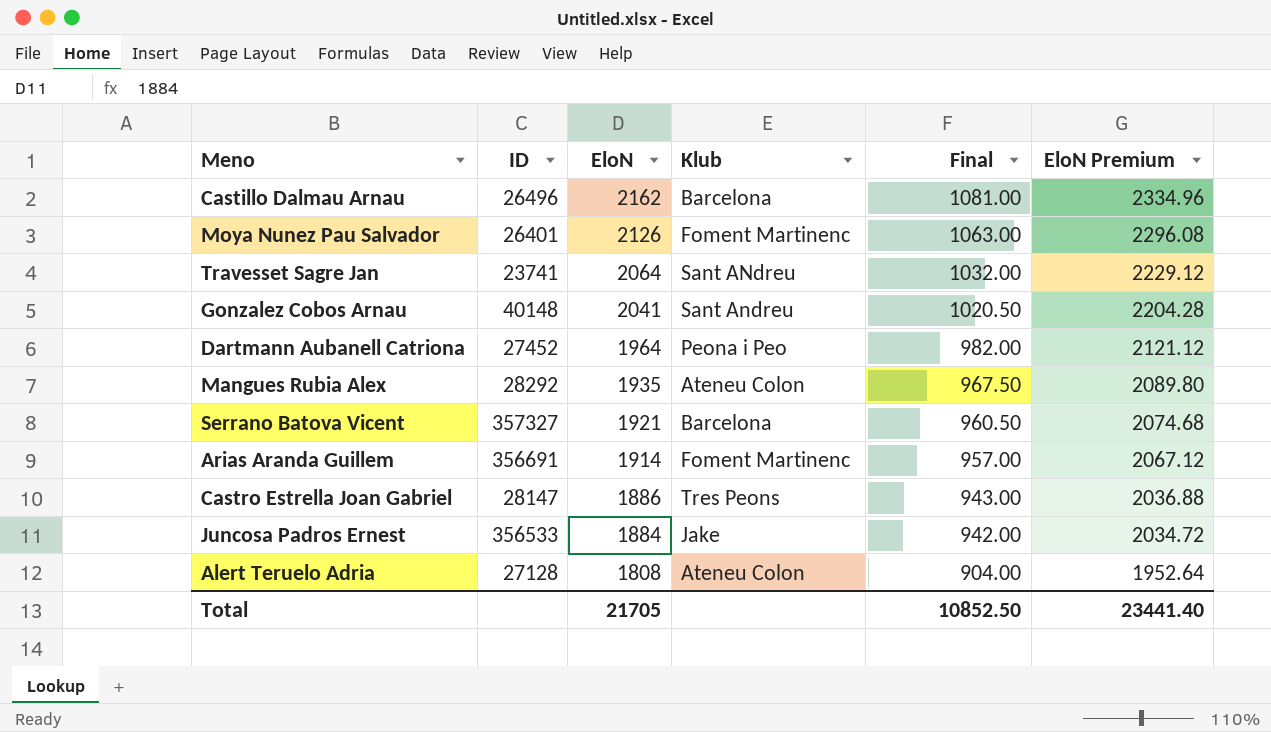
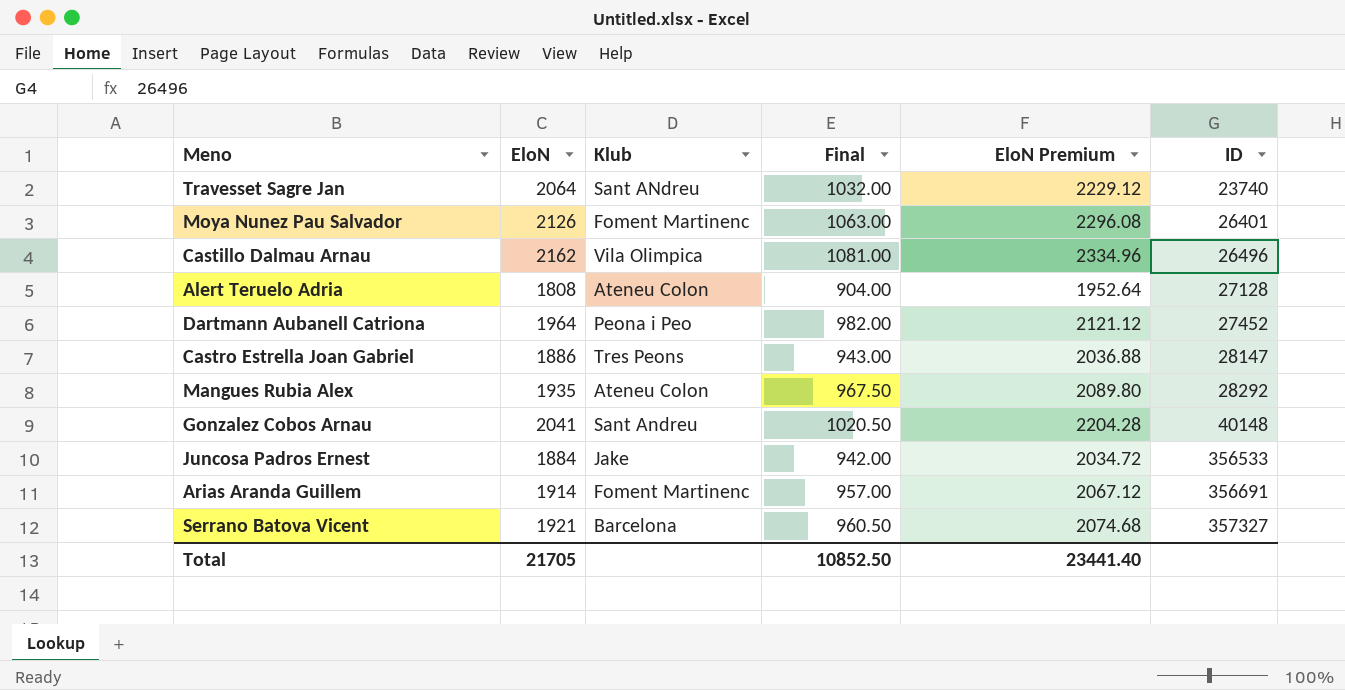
row order: EloN descending -> ID ascending
column ID | position: 2 -> 6
Travesset Sagre Jan | ID: 23741 -> 23740
Castillo Dalmau Arnau | Klub: Barcelona -> Vila Olimpica

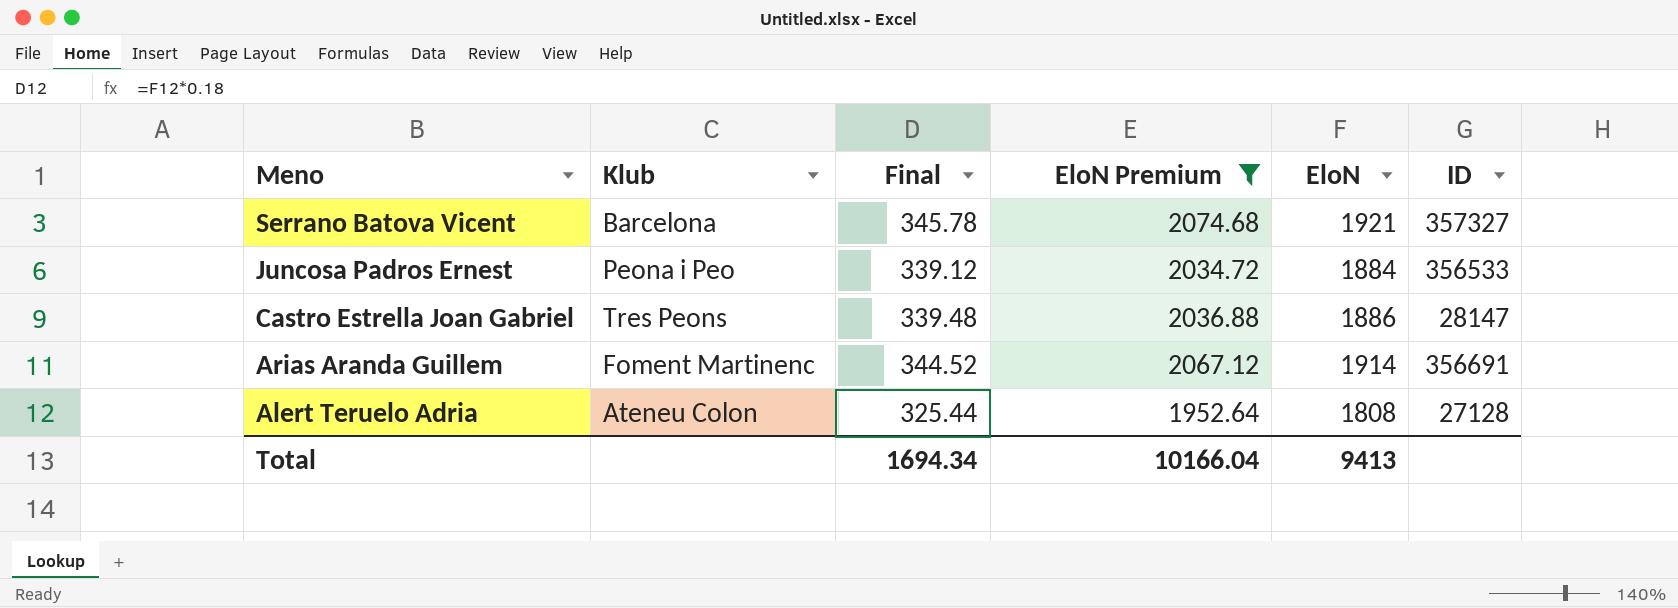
filter: none -> EloN Premium <= 2074.68
row order: ID ascending -> Meno descending
column Final | formula: [EloN] * 0.5 -> [EloN] * 0.18
column EloN | position: 2 -> 5
Juncosa Padros Ernest | Klub: Jake -> Peona i Peo
Total | Final: 10852.50 -> 1694.34
Total | EloN Premium: 23441.40 -> 10166.04
Total | EloN: 21705 -> 9413

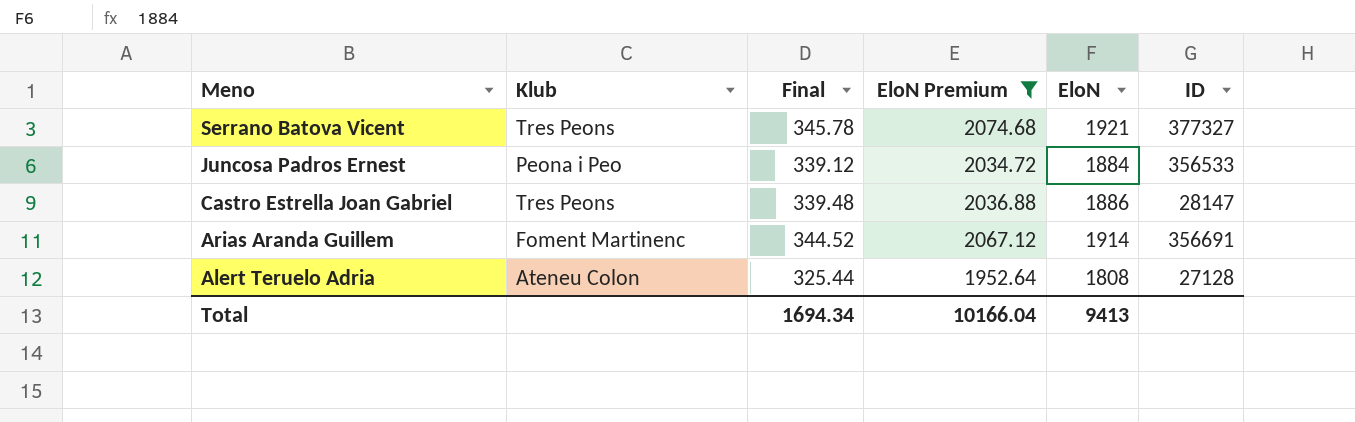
Serrano Batova Vicent | Klub: Barcelona -> Tres Peons
Serrano Batova Vicent | ID: 357327 -> 377327

